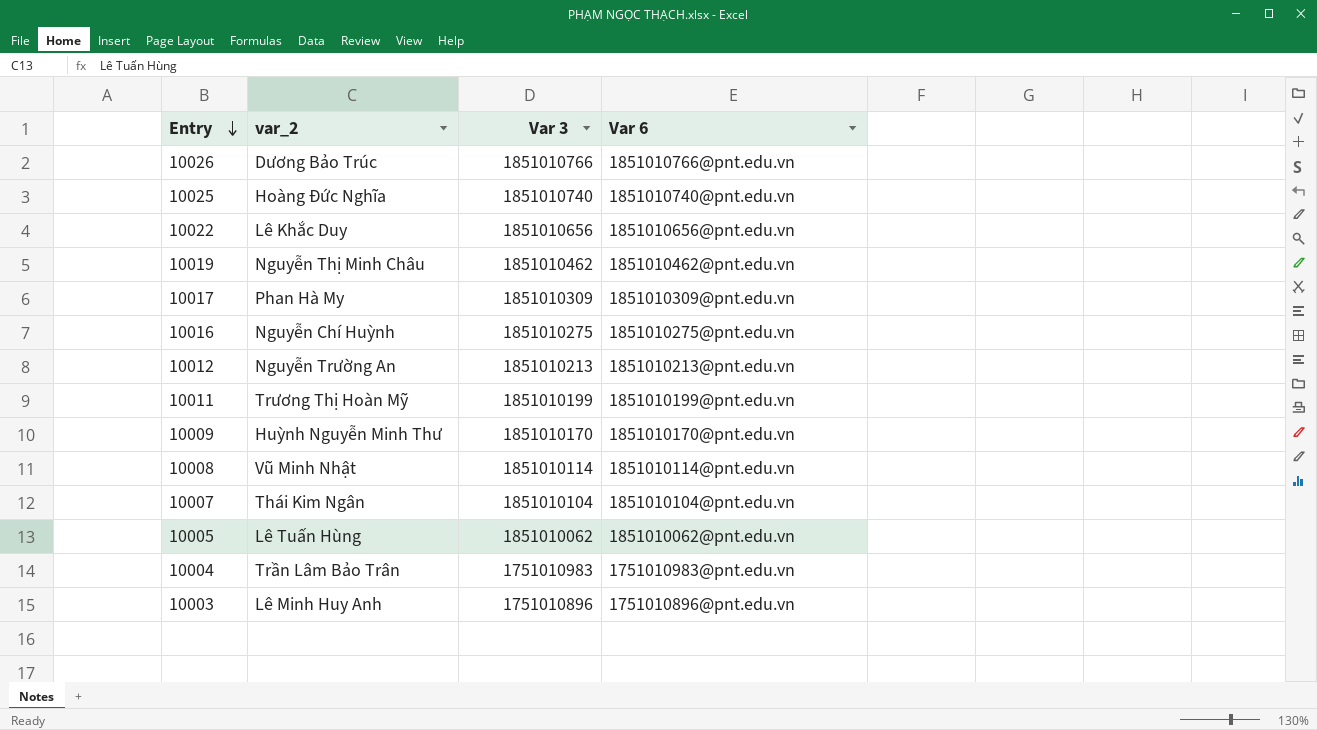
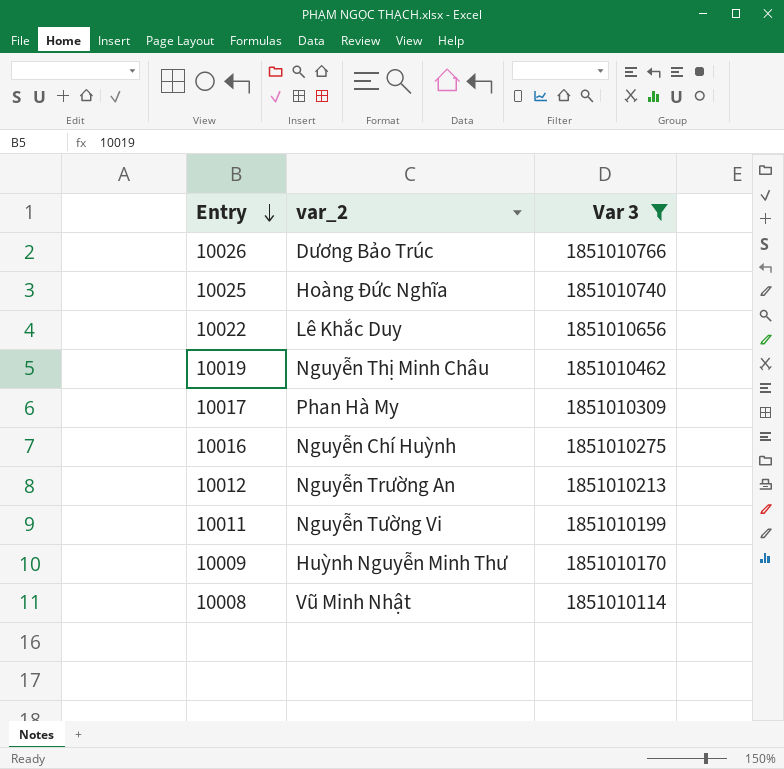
filter: none -> Var 3 >= 1851010114
column Var 6 | position: 4 -> none
10011 | var_2: Trương Thị Hoàn Mỹ -> Nguyễn Tường Vi

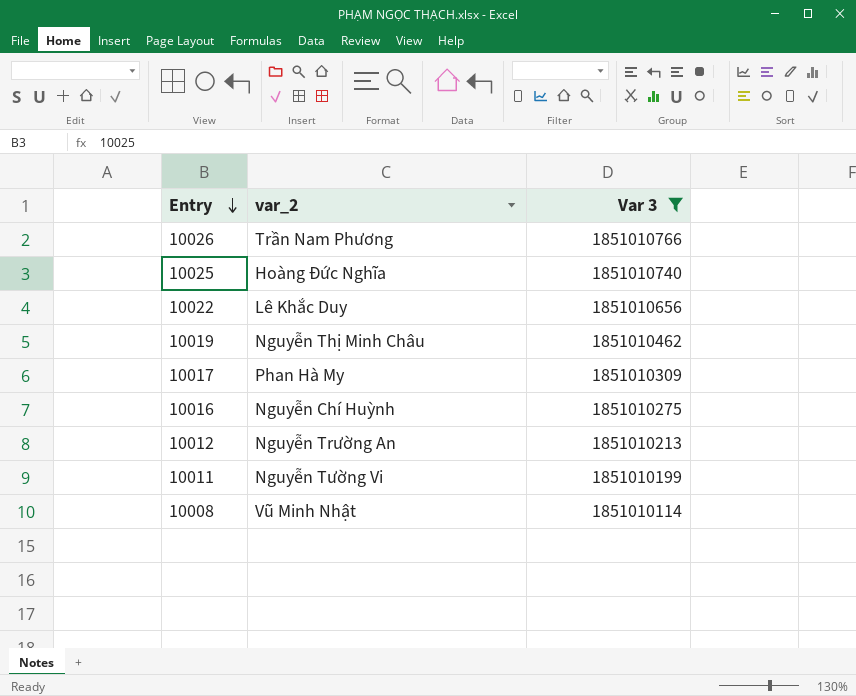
row 10009: Huỳnh Nguyễn Minh Thư | 1851010170 -> none
10026 | var_2: Dương Bảo Trúc -> Trần Nam Phương

